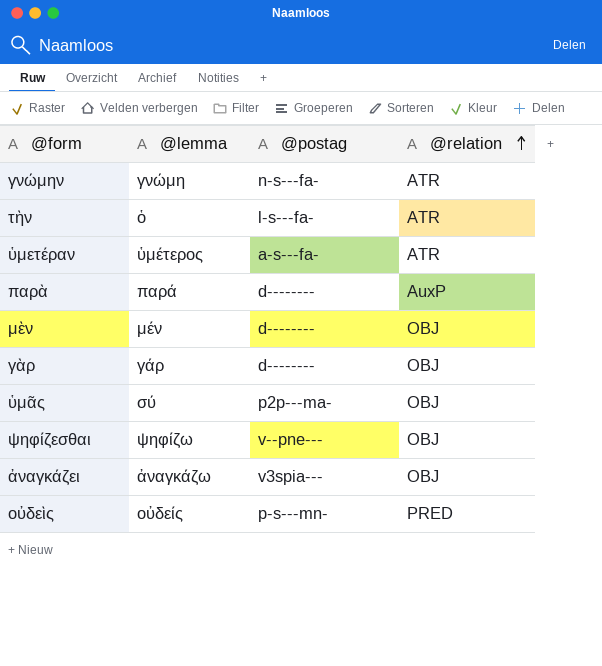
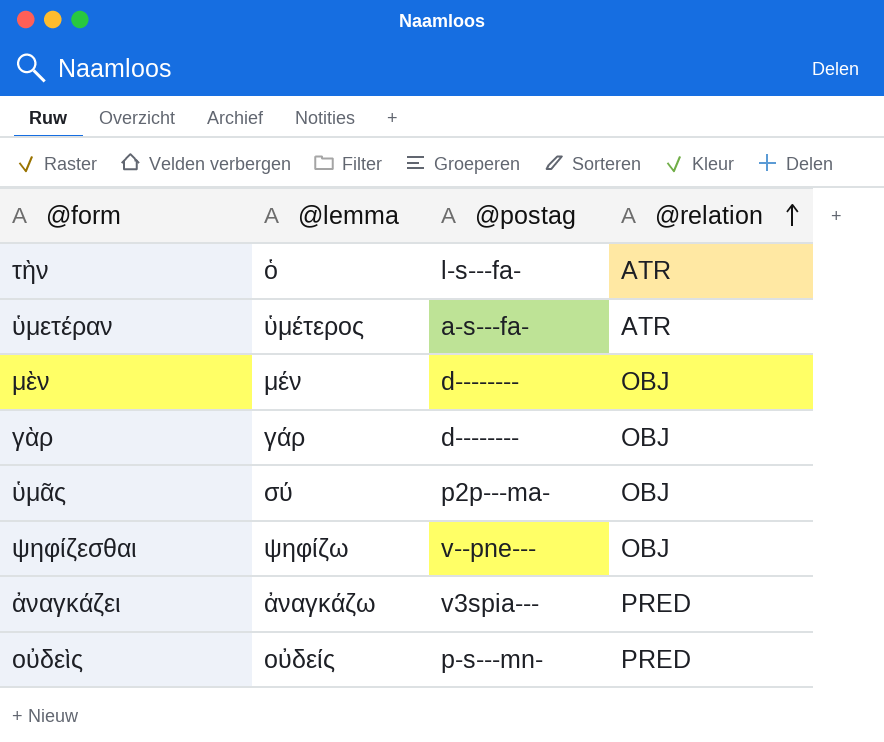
row γνώμην: γνώμη | n-s---fa- | ATR -> none
row παρὰ: παρά | d-------- | AuxP -> none
ἀναγκάζει | @relation: OBJ -> PRED

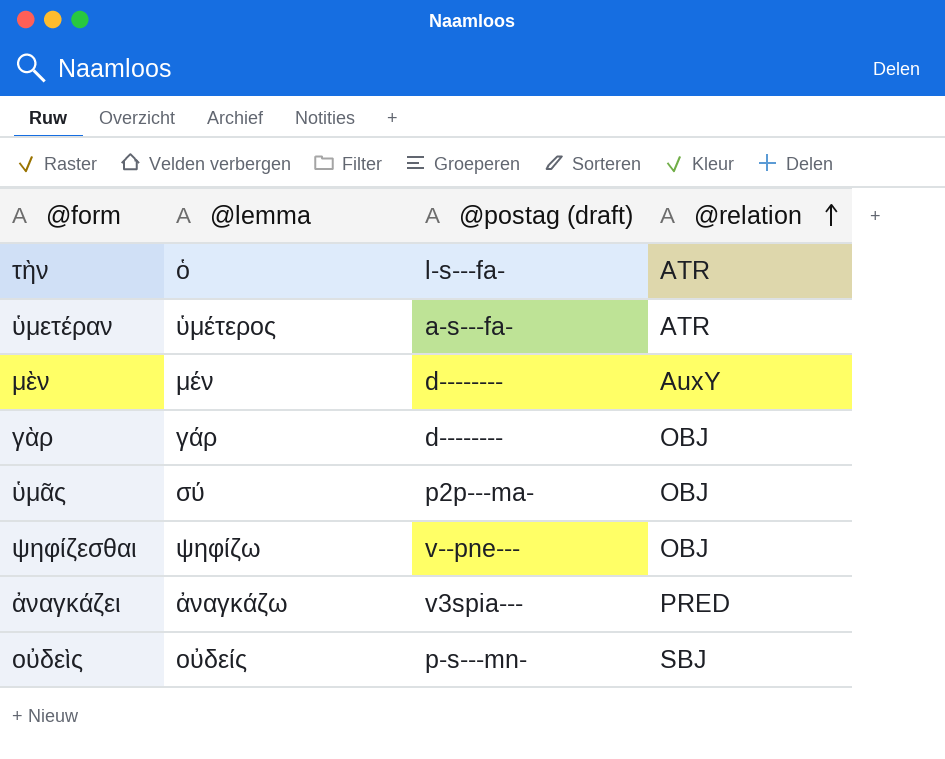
column name: @postag -> @postag (draft)
μὲν | @relation: OBJ -> AuxY
οὐδεὶς | @relation: PRED -> SBJ

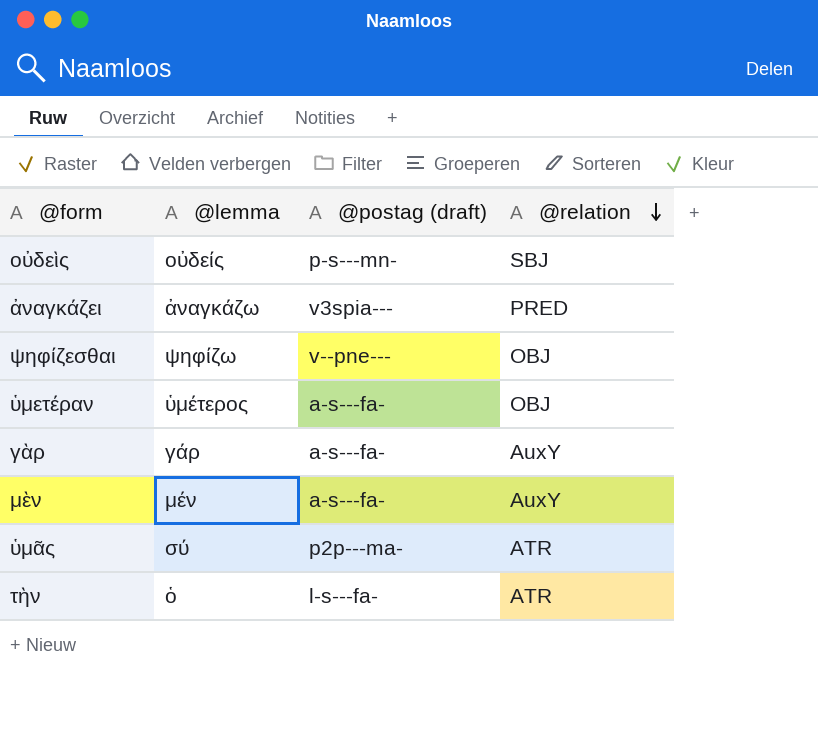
row order: @relation ascending -> @relation descending
ὑμετέραν | @relation: ATR -> OBJ
γὰρ | @postag (draft): d-------- -> a-s---fa-
γὰρ | @relation: OBJ -> AuxY
μὲν | @postag (draft): d-------- -> a-s---fa-
ὑμᾶς | @relation: OBJ -> ATR

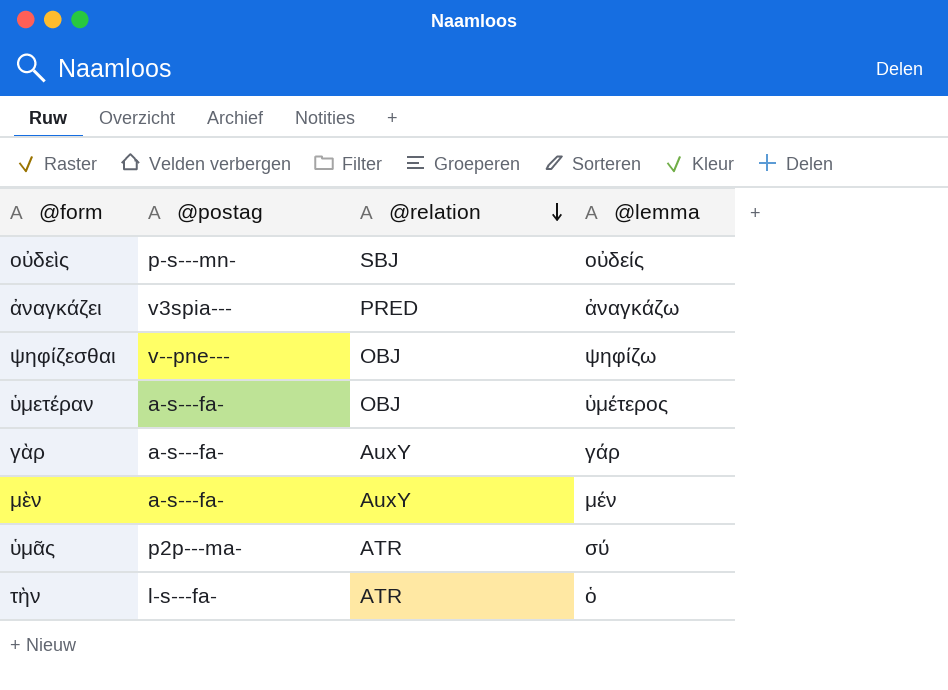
column name: @postag (draft) -> @postag
column @lemma | position: 2 -> 4

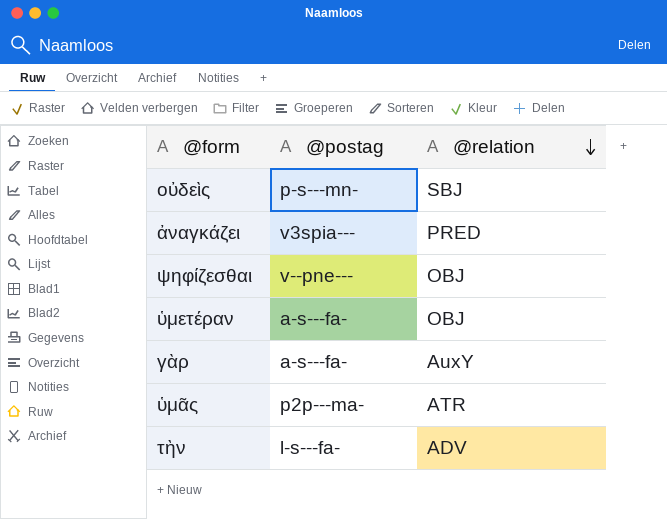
column @lemma | position: 4 -> none
row μὲν: a-s---fa- | AuxY | μέν -> none
τὴν | @relation: ATR -> ADV

